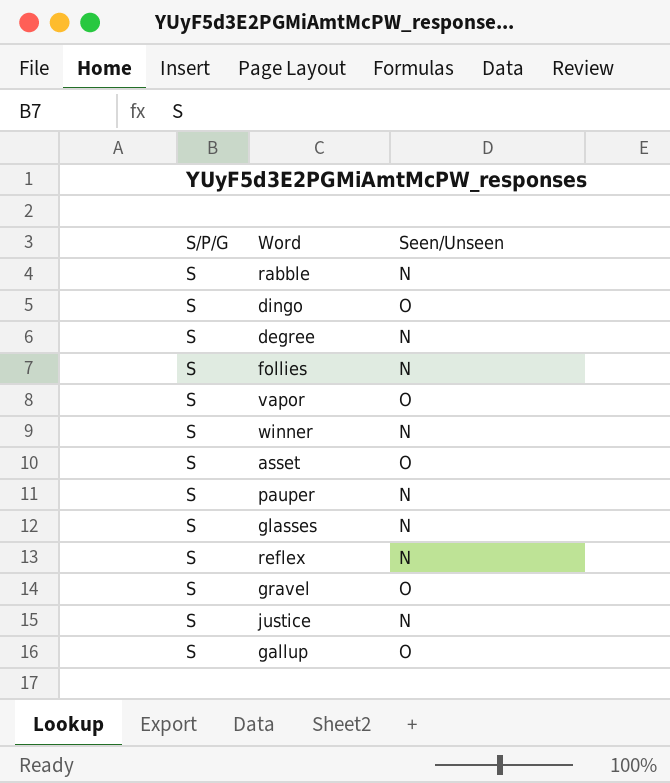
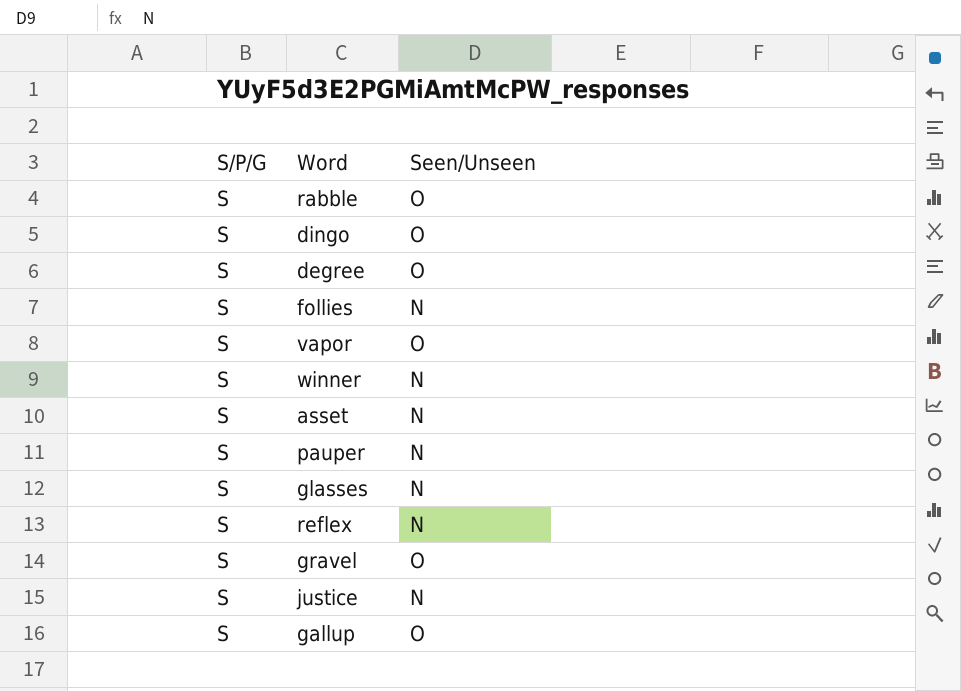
rabble | Seen/Unseen: N -> O
degree | Seen/Unseen: N -> O
asset | Seen/Unseen: O -> N

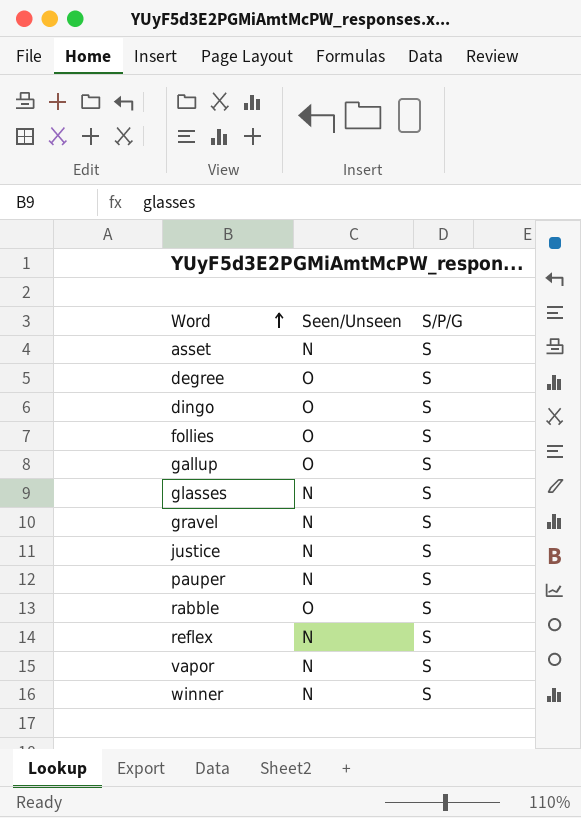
row order: none -> Word ascending
column S/P/G | position: 1 -> 3
follies | Seen/Unseen: N -> O
gravel | Seen/Unseen: O -> N
vapor | Seen/Unseen: O -> N

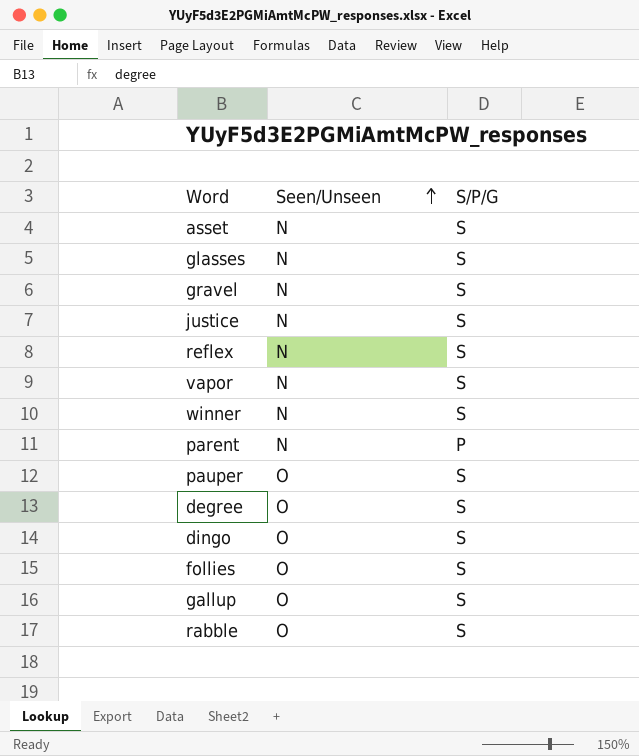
row order: Word ascending -> Seen/Unseen ascending
row parent: none -> N | P
pauper | Seen/Unseen: N -> O

